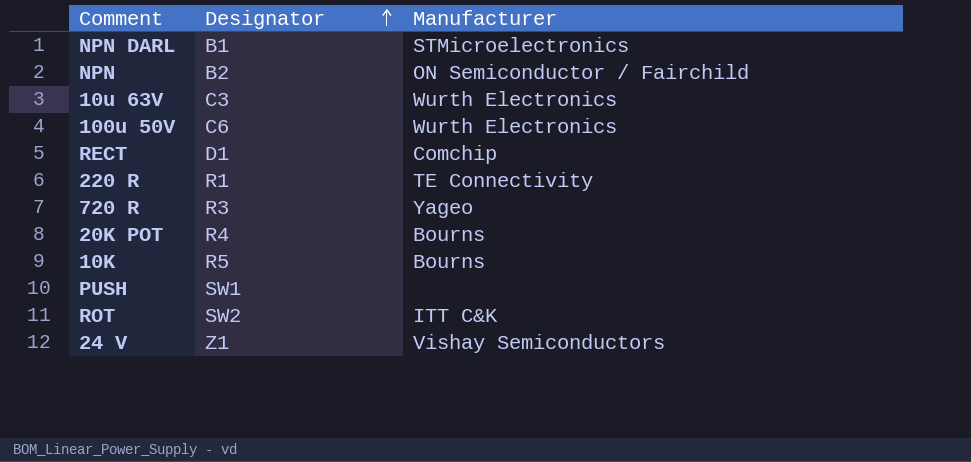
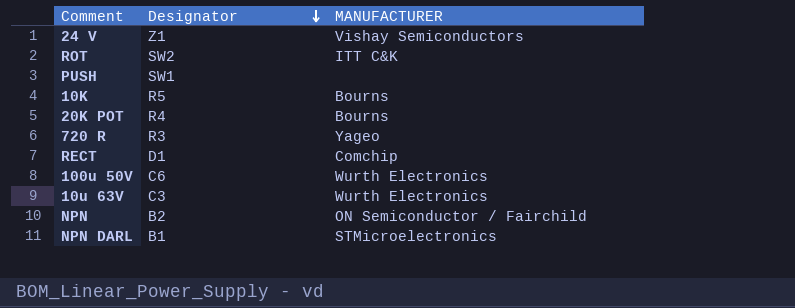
row order: Designator ascending -> Designator descending
column name: Manufacturer -> MANUFACTURER
row 220 R: R1 | TE Connectivity -> none

